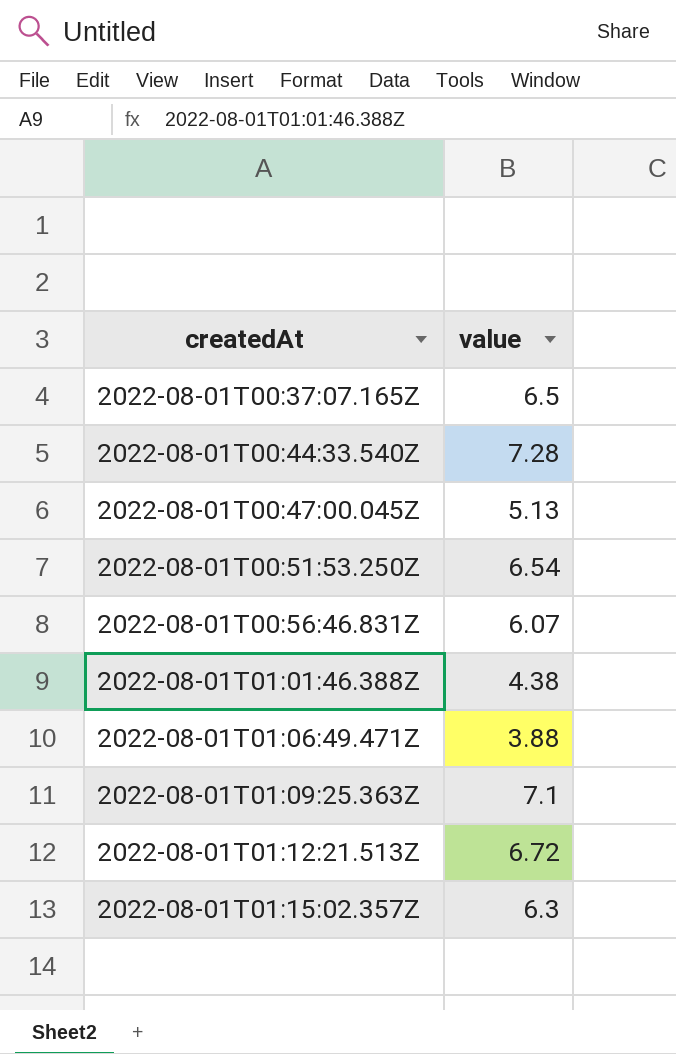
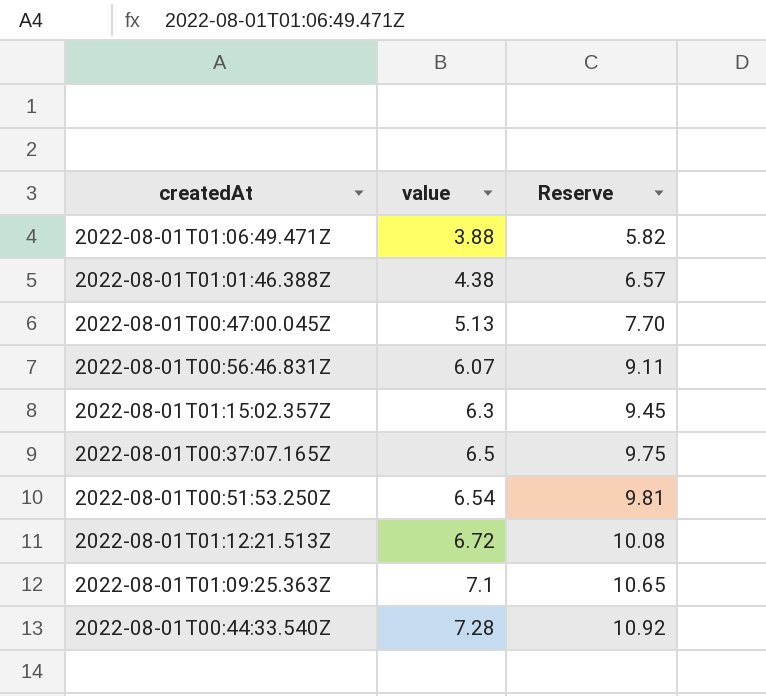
row order: createdAt ascending -> value ascending
column Reserve | formula: none -> [value] * 1.5

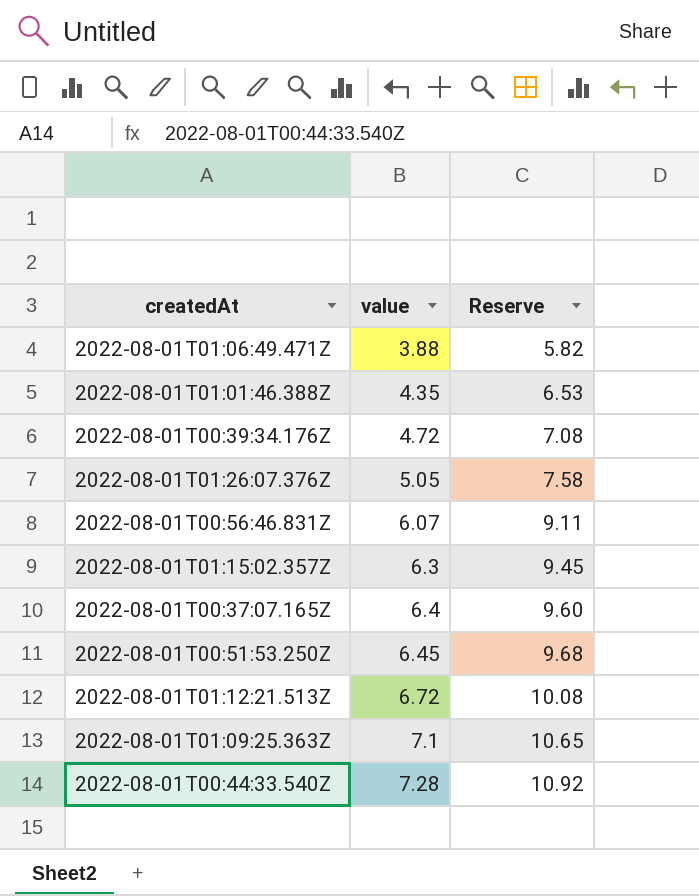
row 2022-08-01T00:47:00.045Z: 5.13 | 7.70 -> none
2022-08-01T01:01:46.388Z | value: 4.38 -> 4.35
2022-08-01T01:01:46.388Z | Reserve: 6.57 -> 6.53
row 2022-08-01T00:39:34.176Z: none -> 4.72 | 7.08
row 2022-08-01T01:26:07.376Z: none -> 5.05 | 7.58
2022-08-01T00:37:07.165Z | value: 6.5 -> 6.4
2022-08-01T00:37:07.165Z | Reserve: 9.75 -> 9.60
2022-08-01T00:51:53.250Z | value: 6.54 -> 6.45
2022-08-01T00:51:53.250Z | Reserve: 9.81 -> 9.68

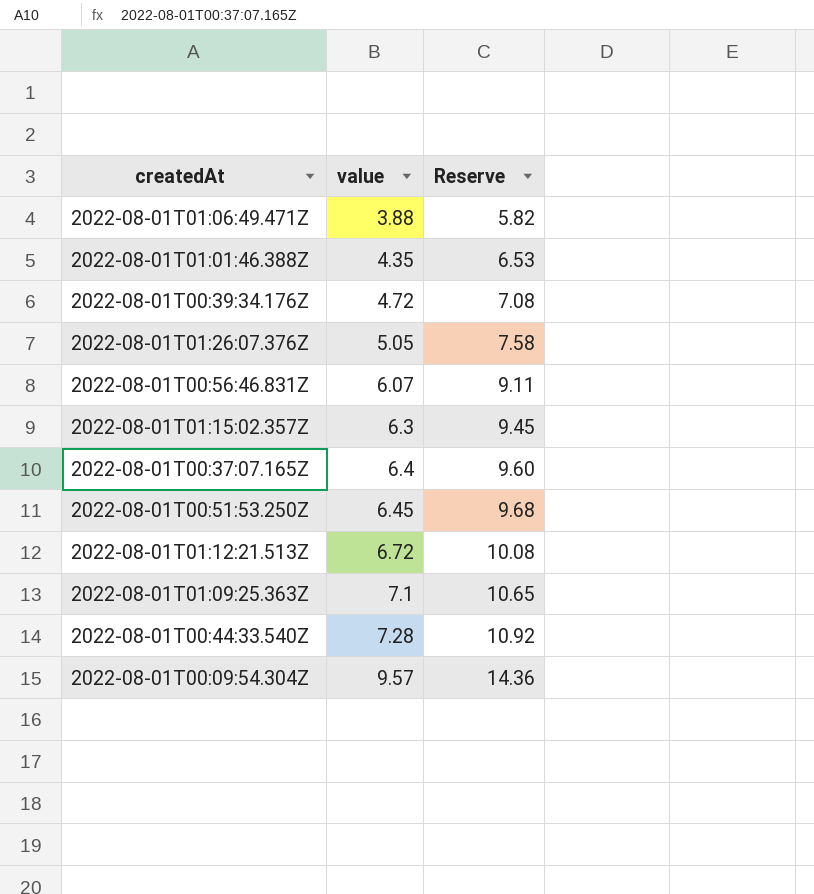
row 2022-08-01T00:09:54.304Z: none -> 9.57 | 14.36

